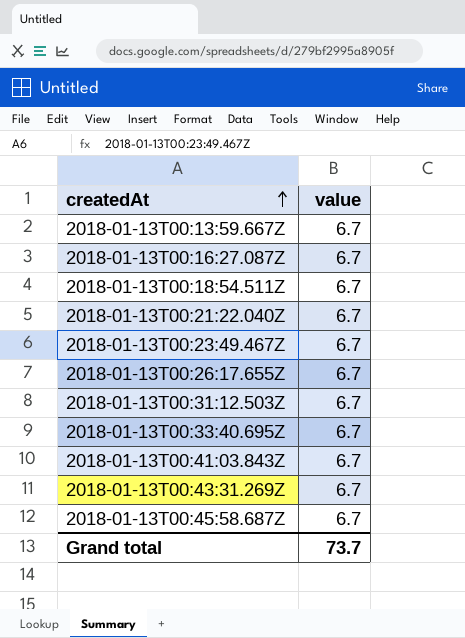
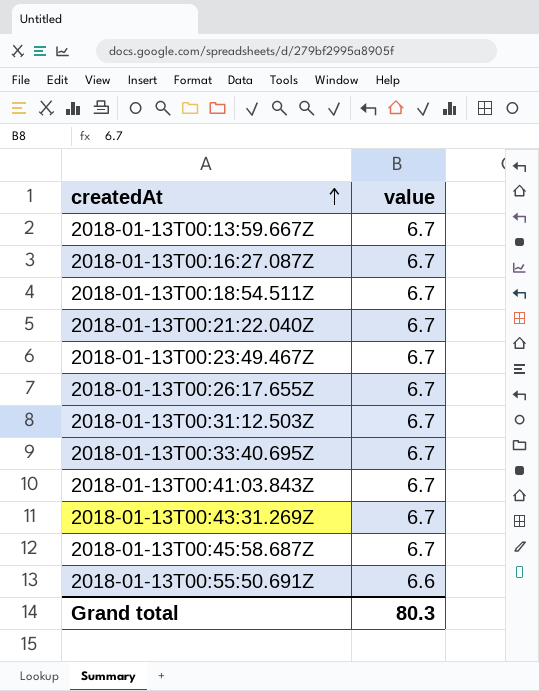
row 2018-01-13T00:55:50.691Z: none -> 6.6
Grand total | value: 73.7 -> 80.3

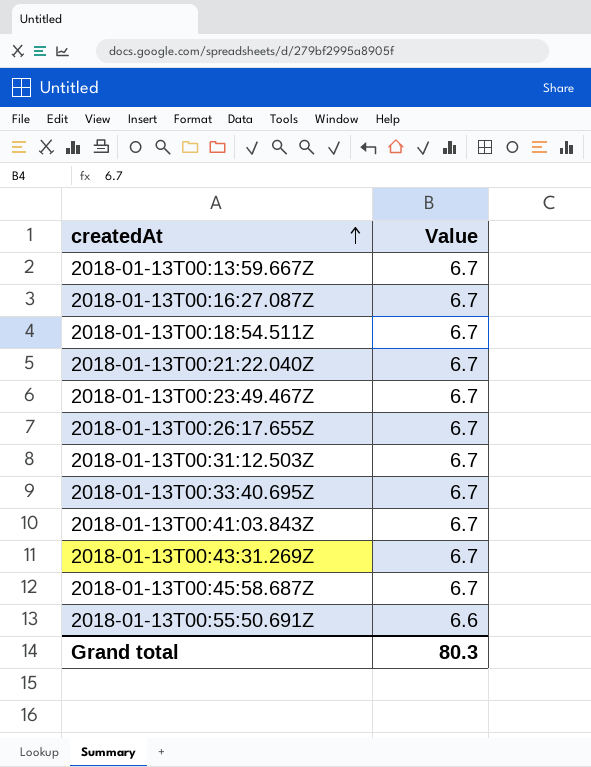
column name: value -> Value

